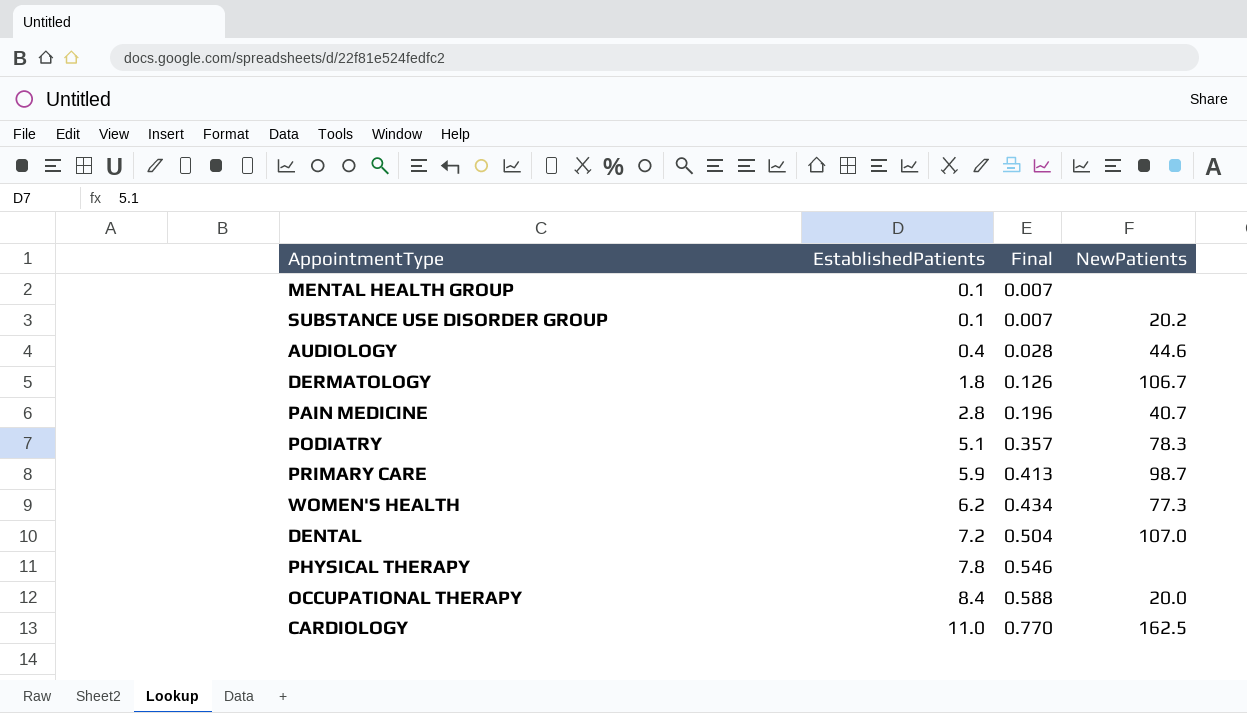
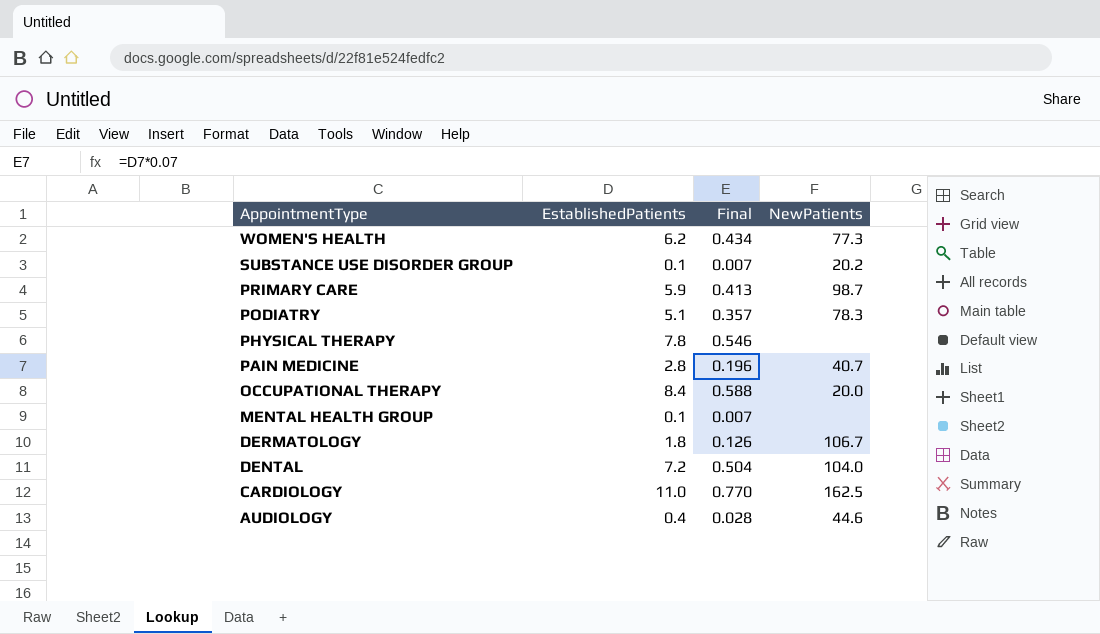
row order: EstablishedPatients ascending -> AppointmentType descending
DENTAL | NewPatients: 107.0 -> 104.0

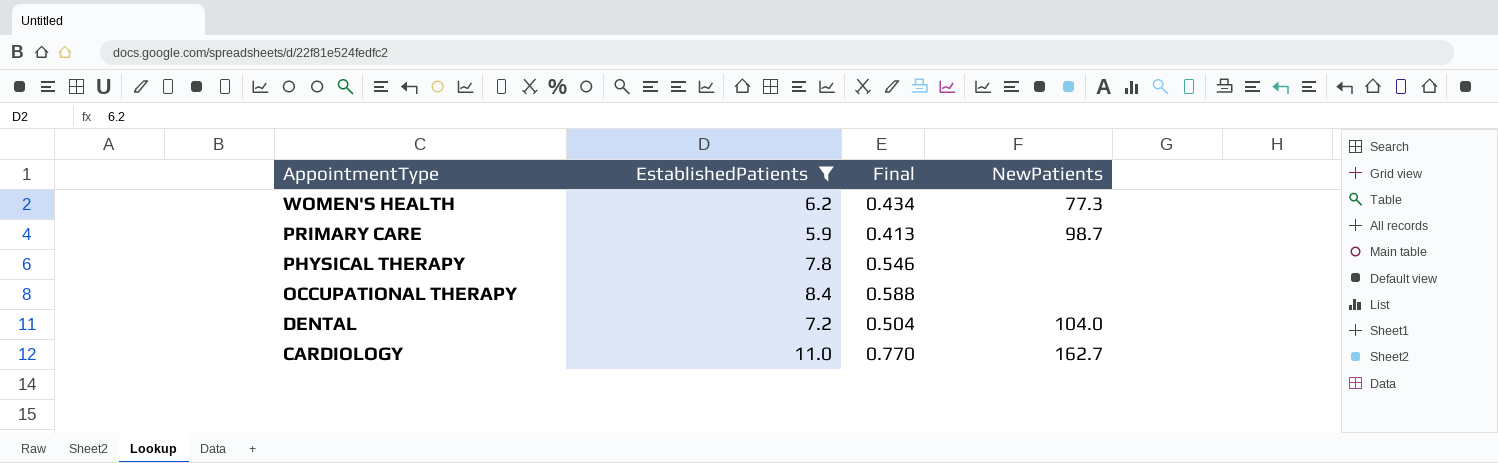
filter: none -> EstablishedPatients >= 5.9
OCCUPATIONAL THERAPY | NewPatients: 20.0 -> none
CARDIOLOGY | NewPatients: 162.5 -> 162.7

